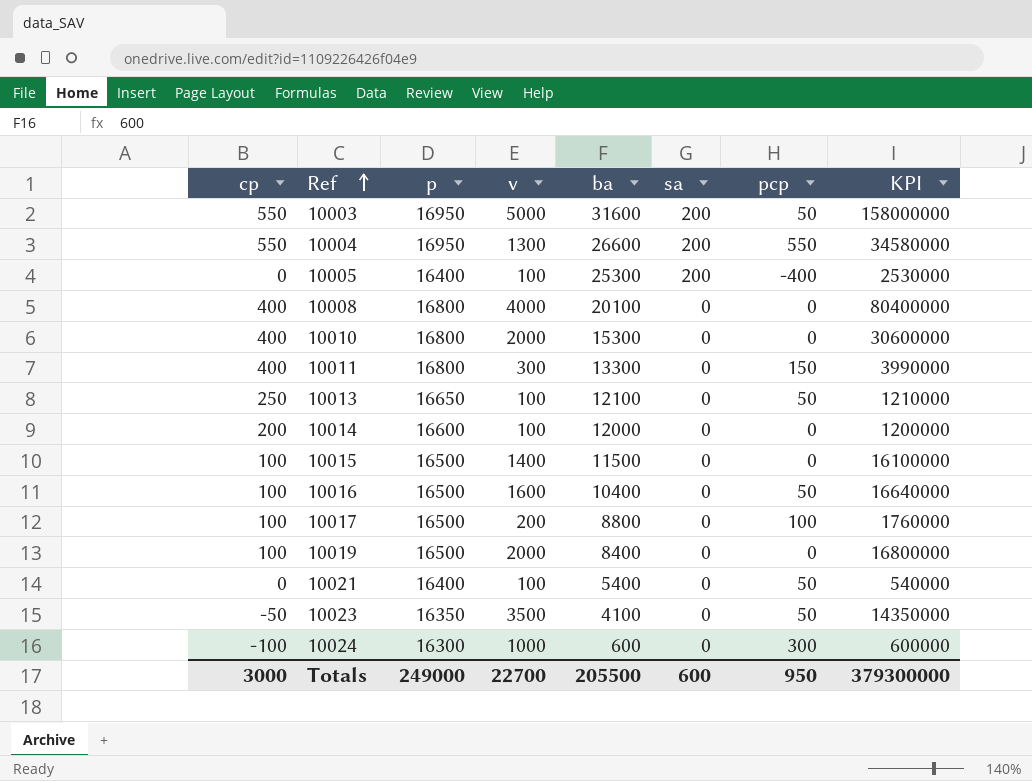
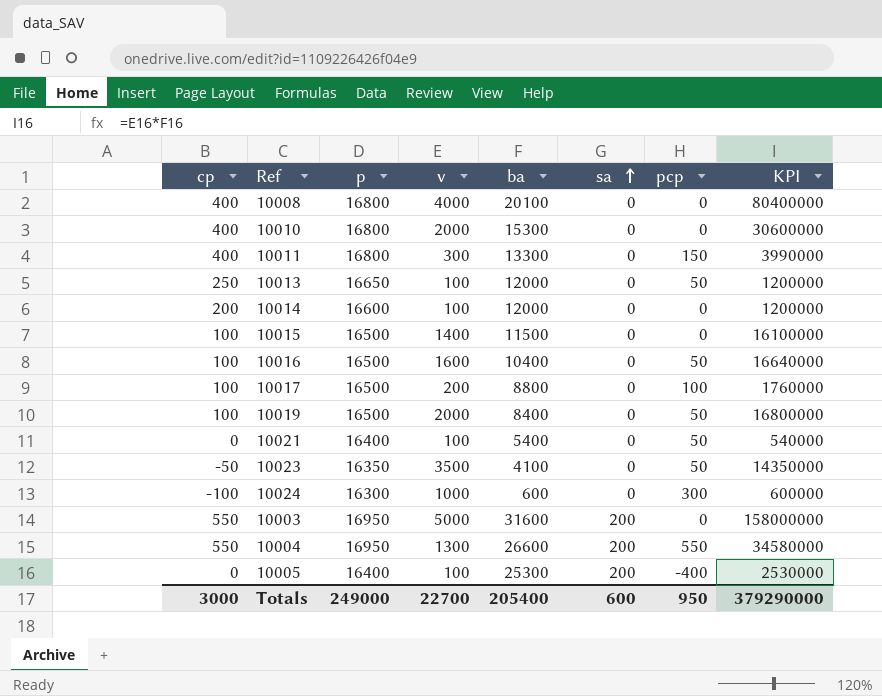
row order: Ref ascending -> sa ascending
10013 | ba: 12100 -> 12000
10013 | KPI: 1210000 -> 1200000
10019 | pcp: 0 -> 50
10003 | pcp: 50 -> 0
Totals | ba: 205500 -> 205400
Totals | KPI: 379300000 -> 379290000

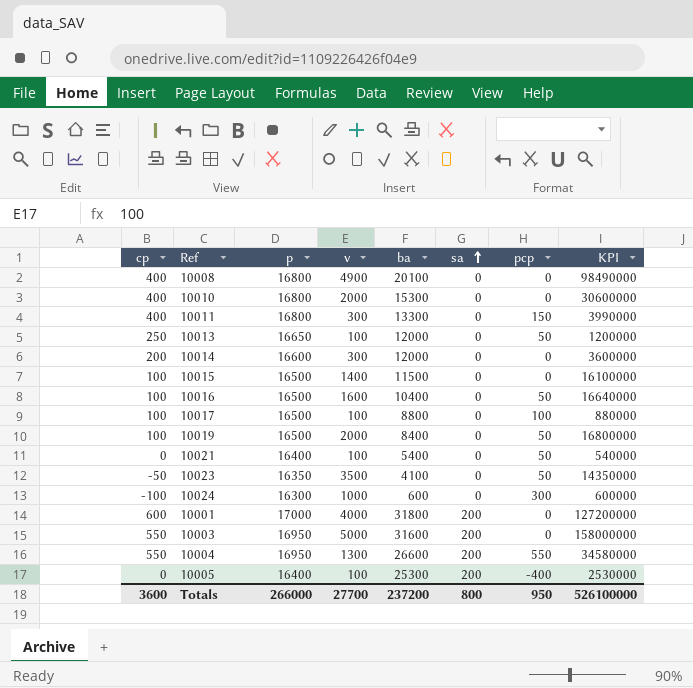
10008 | v: 4000 -> 4900
10008 | KPI: 80400000 -> 98490000
10014 | v: 100 -> 300
10014 | KPI: 1200000 -> 3600000
10017 | v: 200 -> 100
10017 | KPI: 1760000 -> 880000
row 10001: none -> 600 | 17000 | 4000 | 31800 | 200 | 0 | 127200000
Totals | cp: 3000 -> 3600
Totals | p: 249000 -> 266000
Totals | v: 22700 -> 27700
Totals | ba: 205400 -> 237200
Totals | sa: 600 -> 800
Totals | KPI: 379290000 -> 526100000

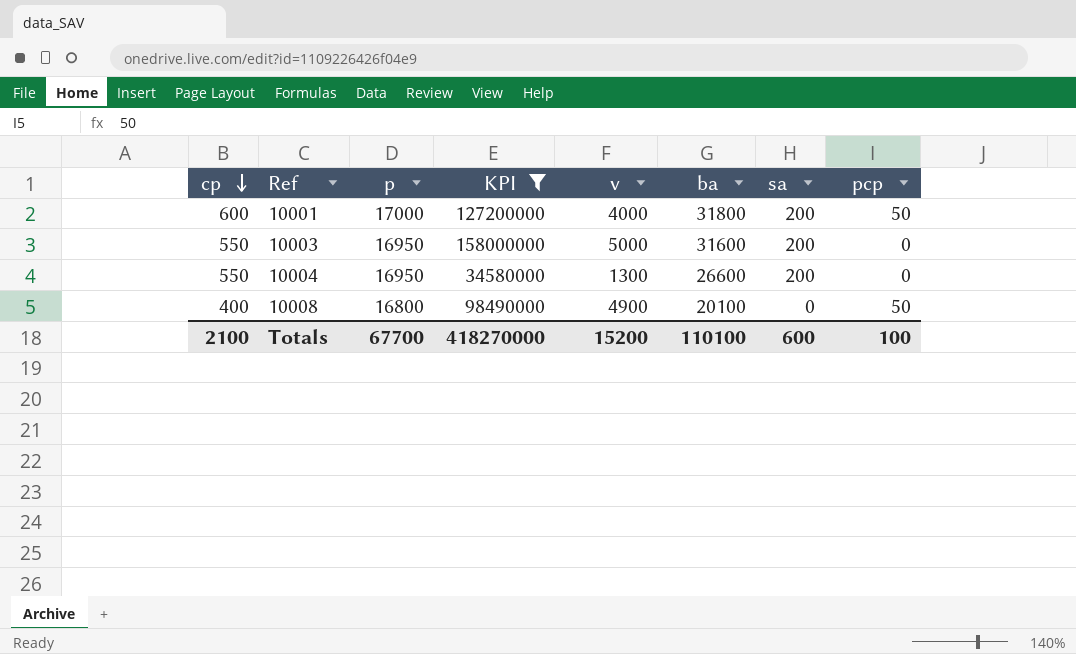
filter: none -> KPI >= 34580000
row order: sa ascending -> cp descending
column KPI | position: 8 -> 4
10001 | pcp: 0 -> 50
10004 | pcp: 550 -> 0
10008 | pcp: 0 -> 50
Totals | cp: 3600 -> 2100
Totals | p: 266000 -> 67700
Totals | KPI: 526100000 -> 418270000
Totals | v: 27700 -> 15200
Totals | ba: 237200 -> 110100
Totals | sa: 800 -> 600
Totals | pcp: 950 -> 100

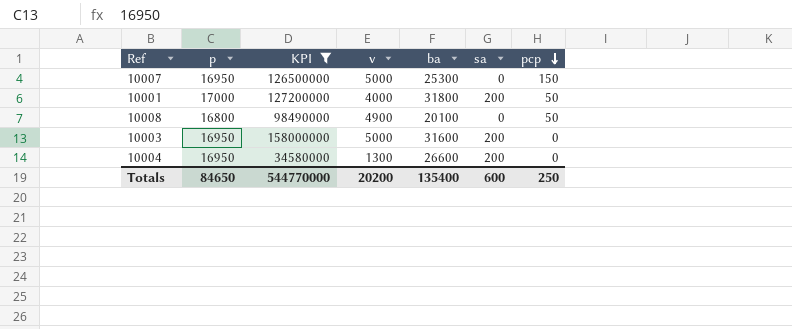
row order: cp descending -> pcp descending
column cp | position: 1 -> none
row 10007: none -> 16950 | 126500000 | 5000 | 25300 | 0 | 150
Totals | p: 67700 -> 84650
Totals | KPI: 418270000 -> 544770000
Totals | v: 15200 -> 20200
Totals | ba: 110100 -> 135400
Totals | pcp: 100 -> 250

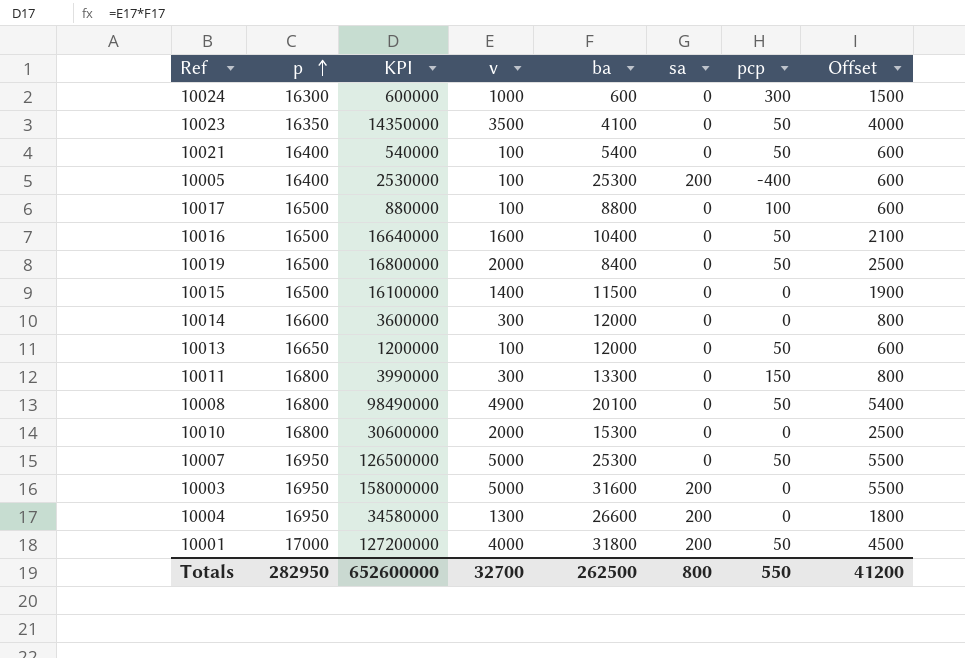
filter: KPI >= 34580000 -> none
row order: pcp descending -> p ascending
column Offset | formula: none -> [v] + 500
10007 | pcp: 150 -> 50
Totals | p: 84650 -> 282950
Totals | KPI: 544770000 -> 652600000
Totals | v: 20200 -> 32700
Totals | ba: 135400 -> 262500
Totals | sa: 600 -> 800
Totals | pcp: 250 -> 550

